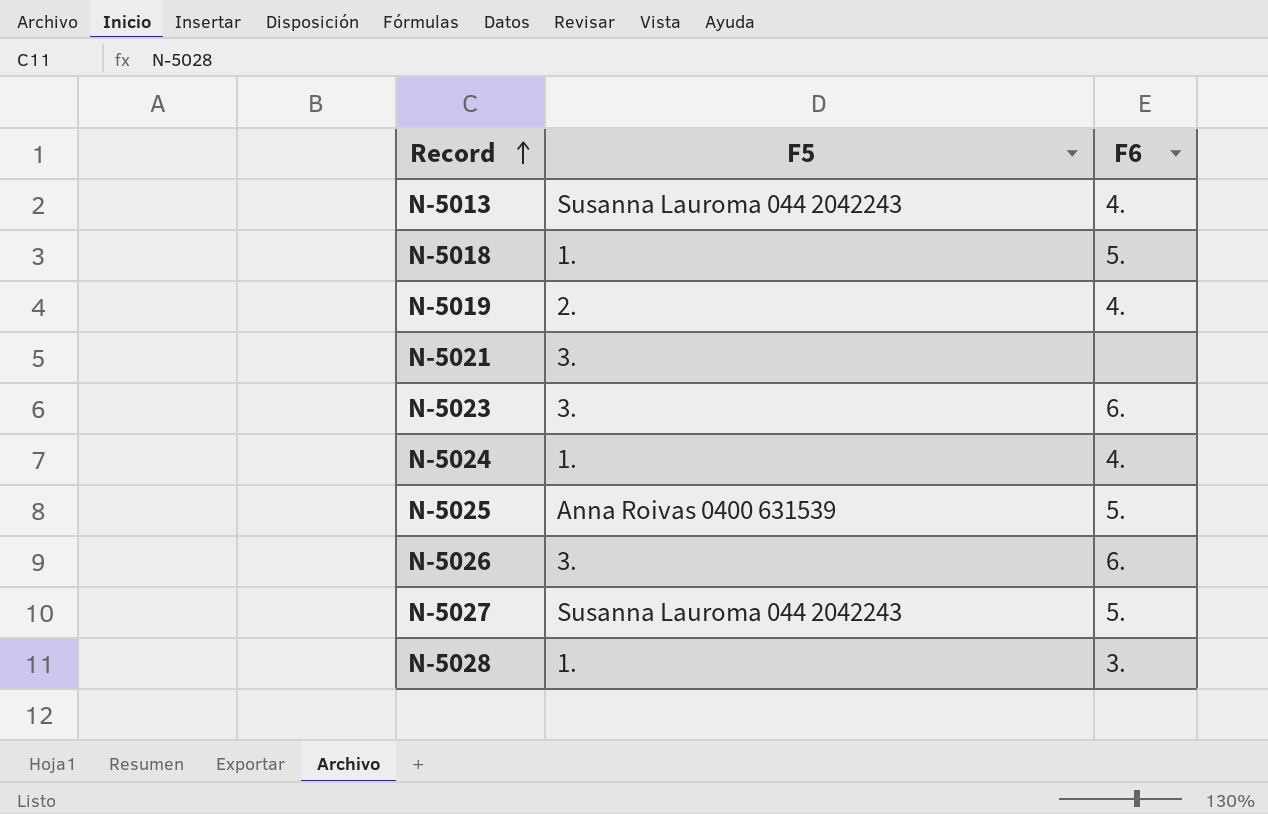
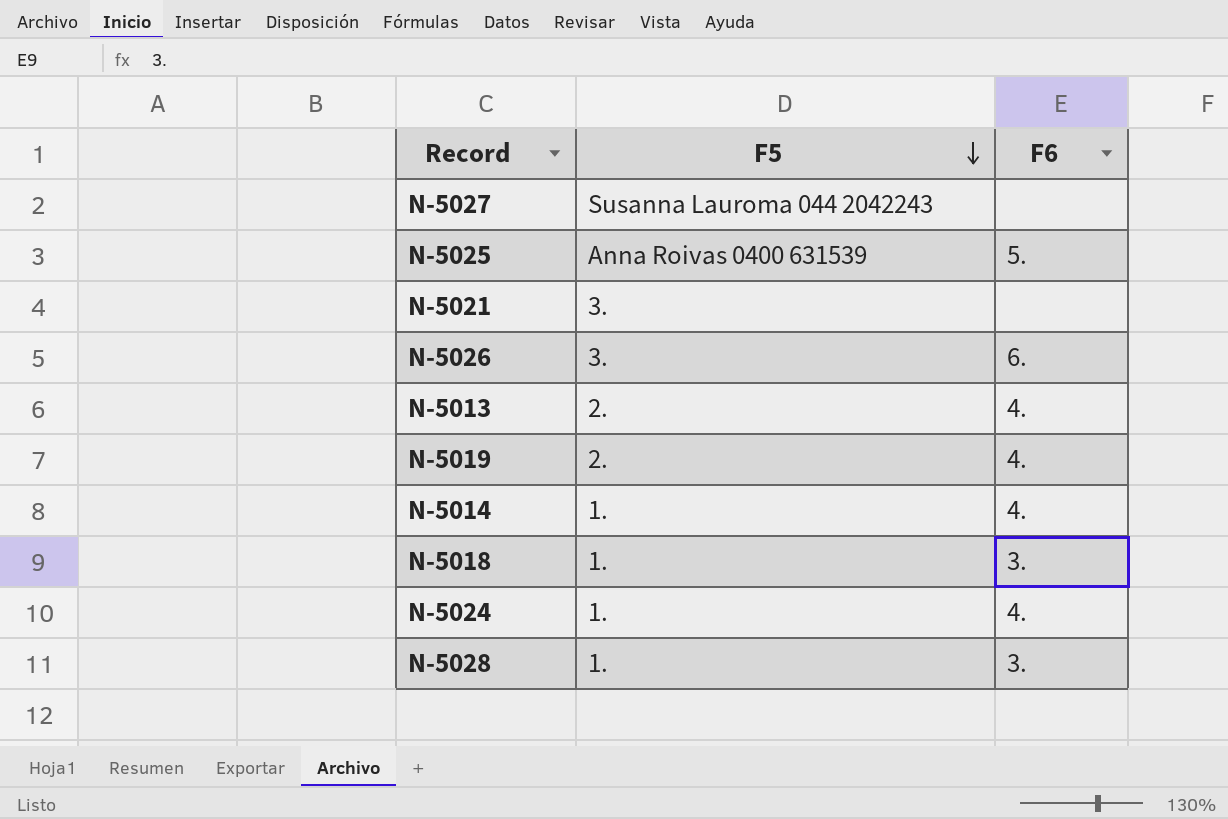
row order: Record ascending -> F5 descending
row N-5023: 3. | 6. -> none
N-5027 | F6: 5. -> none
N-5013 | F5: Susanna Lauroma 044 2042243 -> 2.
row N-5014: none -> 1. | 4.
N-5018 | F6: 5. -> 3.

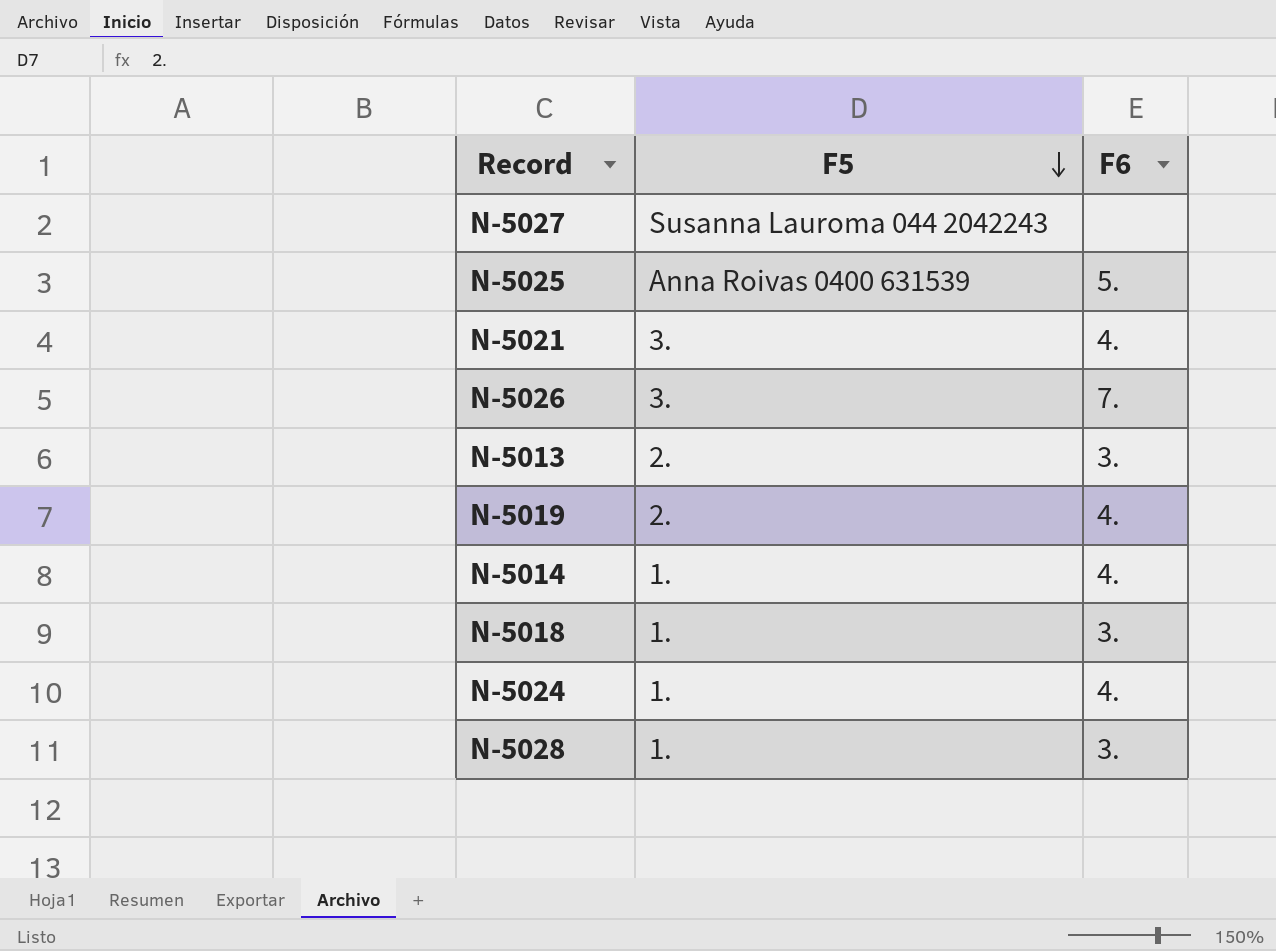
N-5021 | F6: none -> 4.
N-5026 | F6: 6. -> 7.
N-5013 | F6: 4. -> 3.

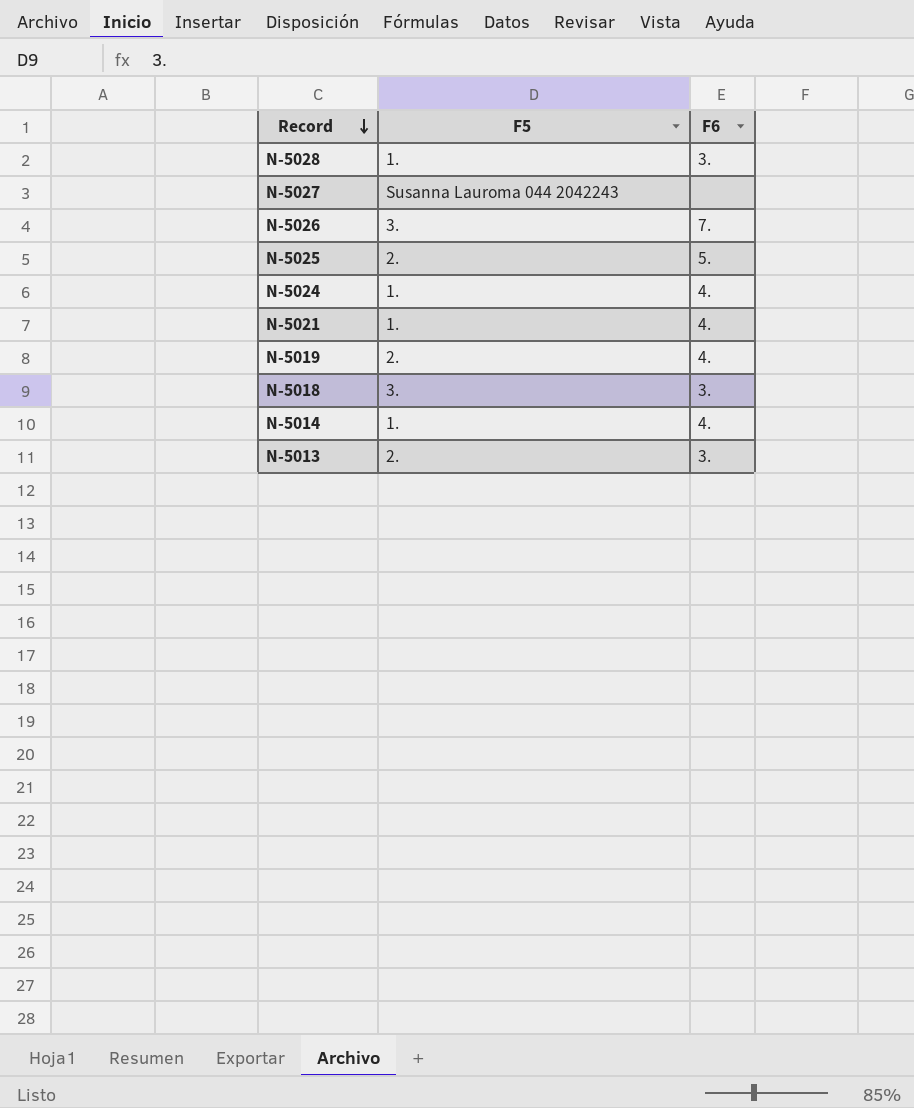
row order: F5 descending -> Record descending
N-5025 | F5: Anna Roivas 0400 631539 -> 2.
N-5021 | F5: 3. -> 1.
N-5018 | F5: 1. -> 3.

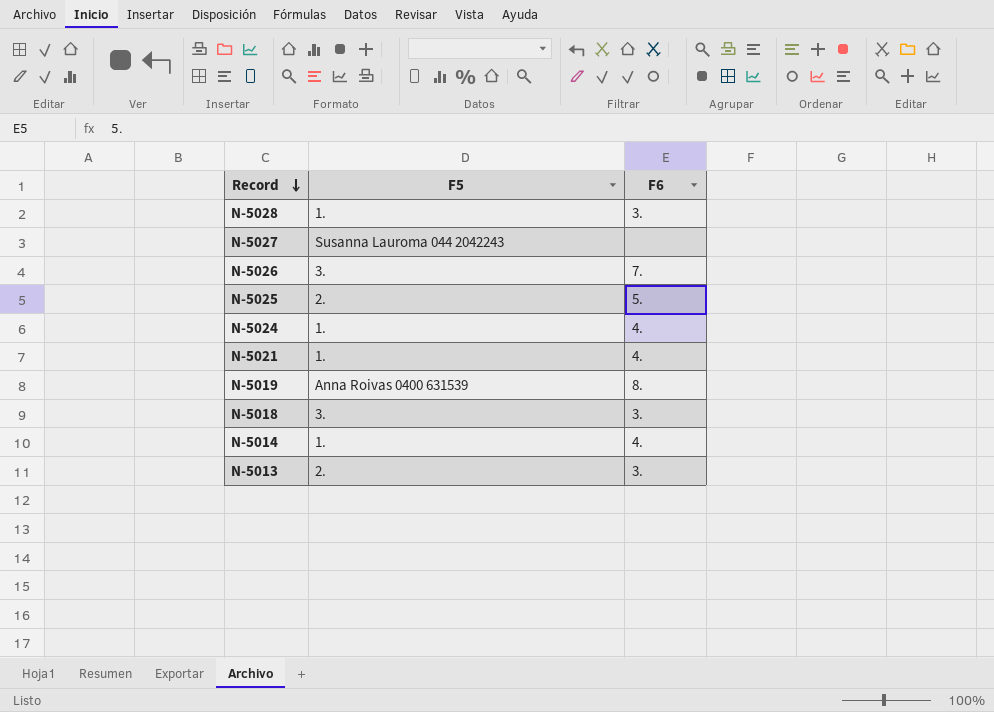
N-5019 | F5: 2. -> Anna Roivas 0400 631539
N-5019 | F6: 4. -> 8.

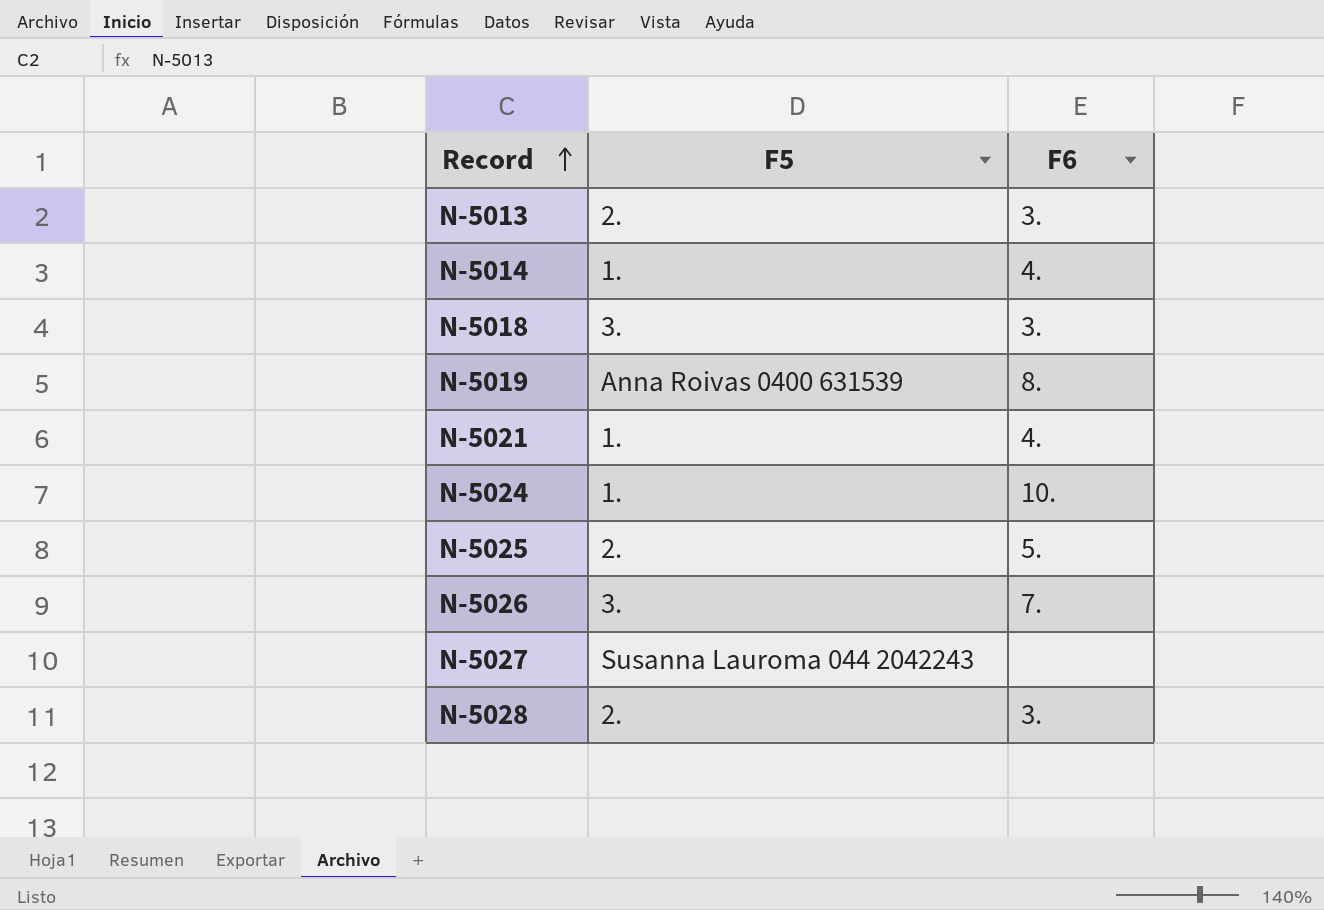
row order: Record descending -> Record ascending
N-5024 | F6: 4. -> 10.
N-5028 | F5: 1. -> 2.

